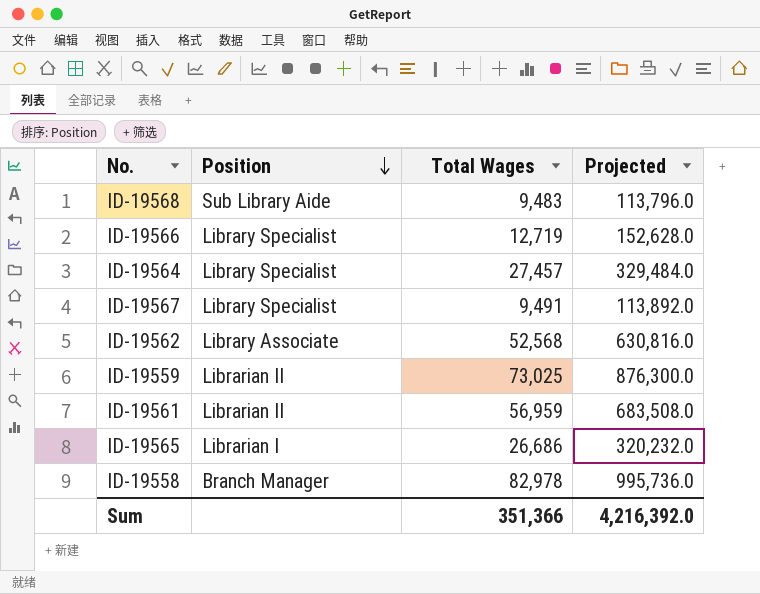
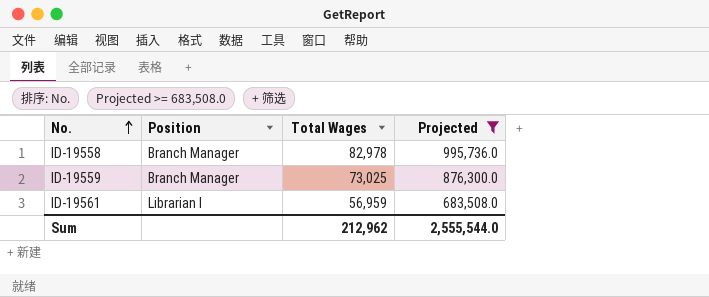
filter: none -> Projected >= 683,508.0
row order: Position descending -> No. ascending
ID-19559 | Position: Librarian II -> Branch Manager
ID-19561 | Position: Librarian II -> Librarian I
Sum | Total Wages: 351,366 -> 212,962
Sum | Projected: 4,216,392.0 -> 2,555,544.0

